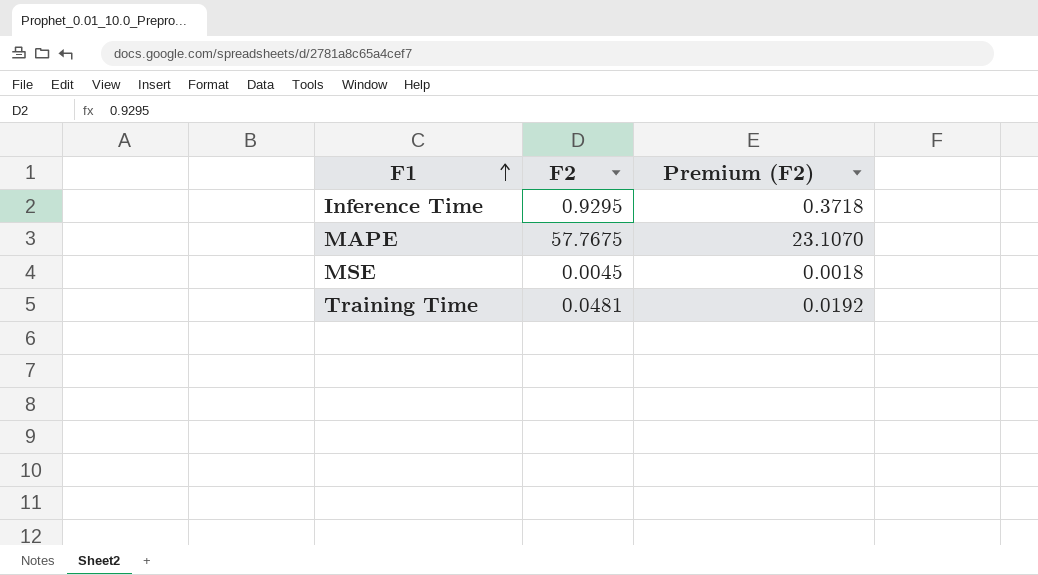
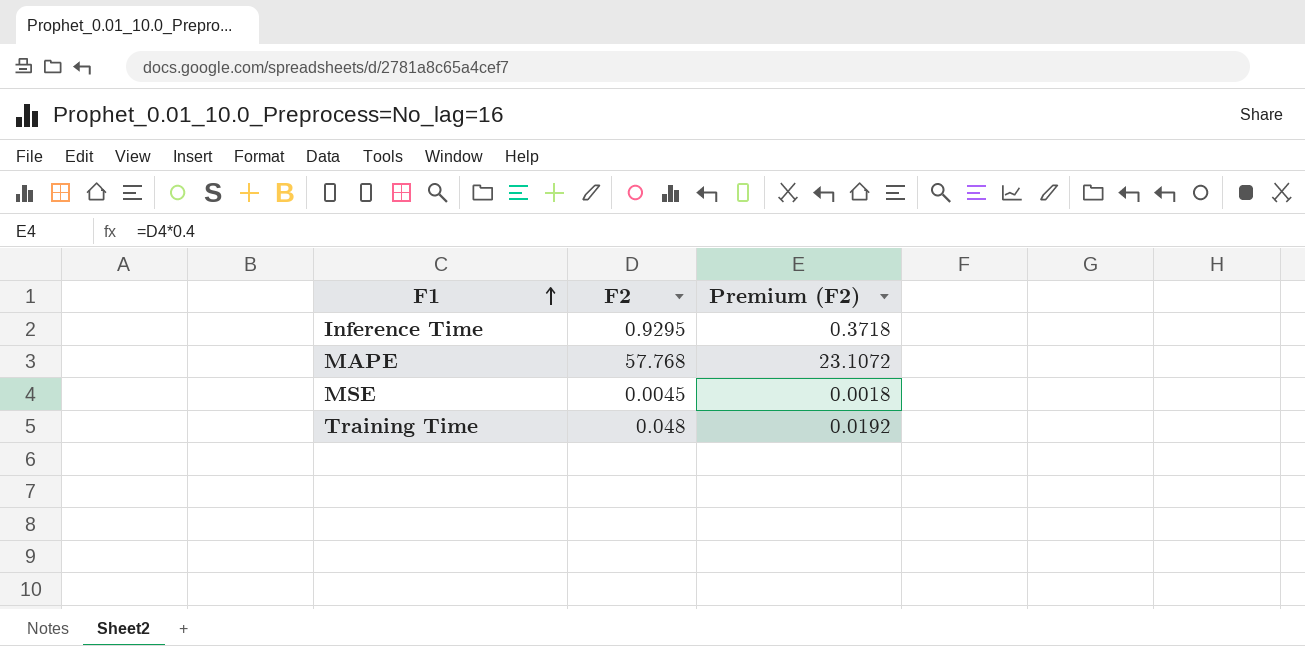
MAPE | F2: 57.7675 -> 57.768
MAPE | Premium (F2): 23.1070 -> 23.1072
Training Time | F2: 0.0481 -> 0.048

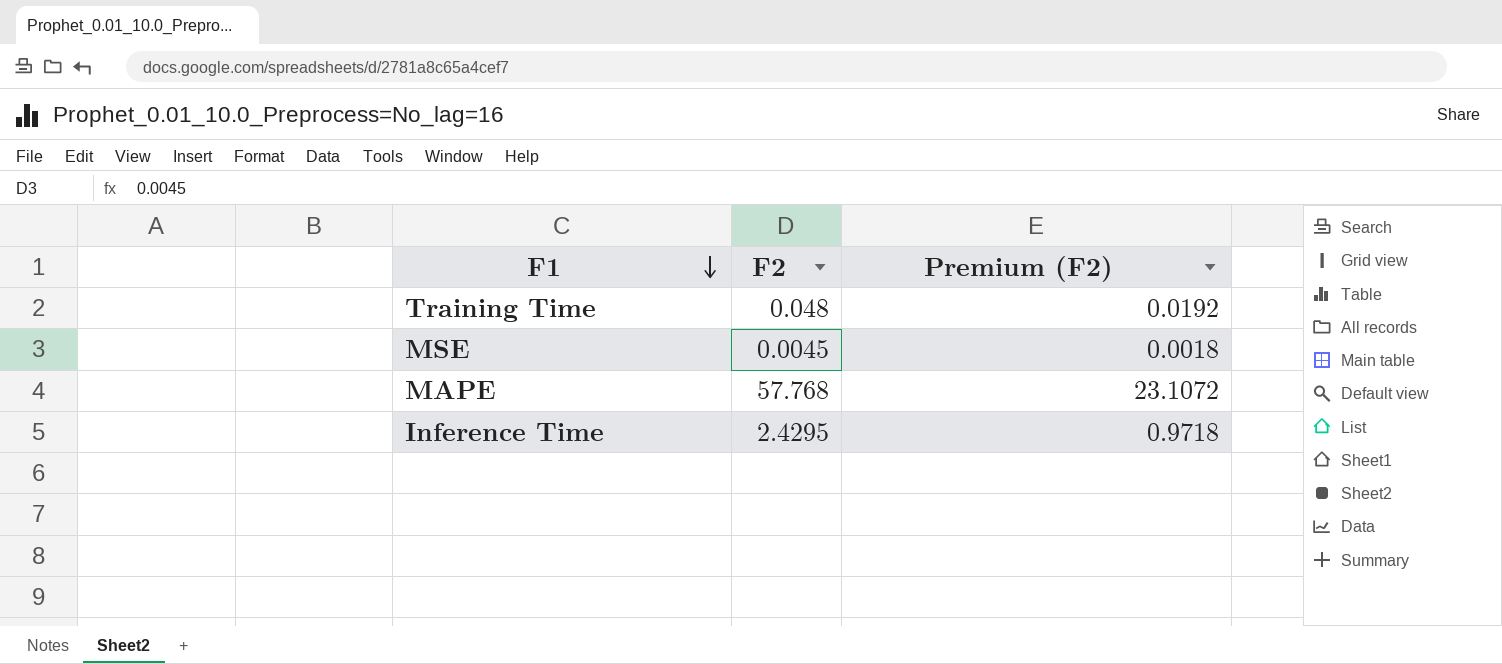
row order: F1 ascending -> F1 descending
Inference Time | F2: 0.9295 -> 2.4295
Inference Time | Premium (F2): 0.3718 -> 0.9718

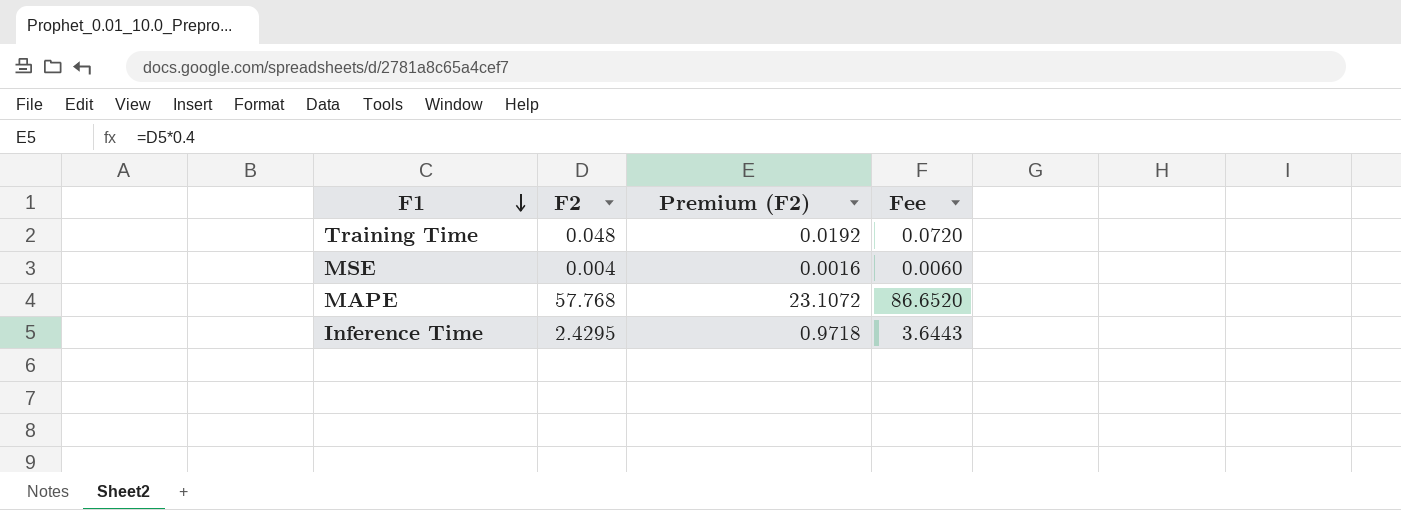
column Fee | formula: none -> [F2] * 1.5
MSE | F2: 0.0045 -> 0.004
MSE | Premium (F2): 0.0018 -> 0.0016

